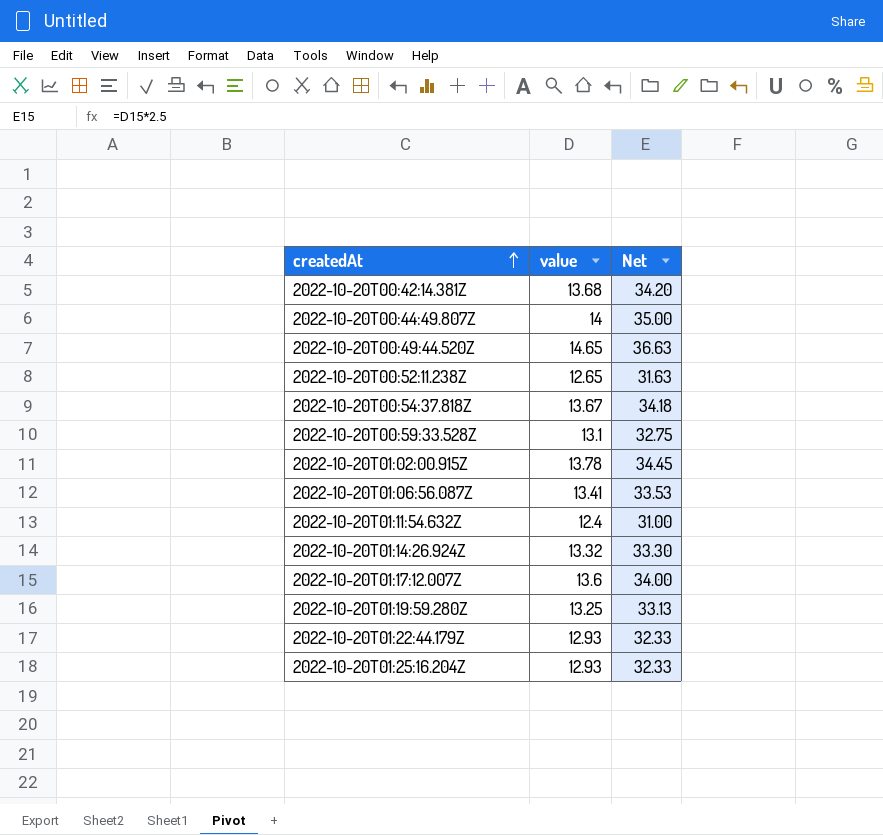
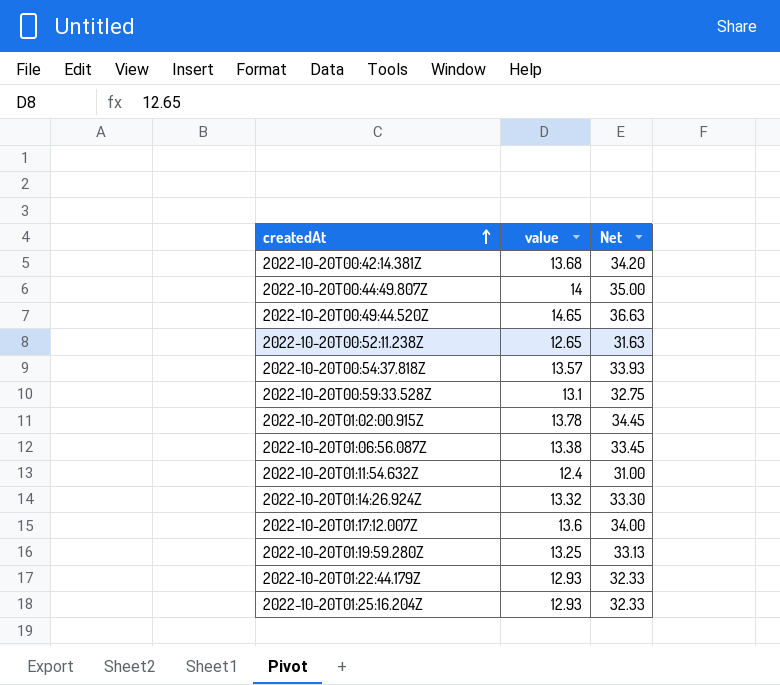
2022-10-20T00:54:37.818Z | value: 13.67 -> 13.57
2022-10-20T00:54:37.818Z | Net: 34.18 -> 33.93
2022-10-20T01:06:56.087Z | value: 13.41 -> 13.38
2022-10-20T01:06:56.087Z | Net: 33.53 -> 33.45

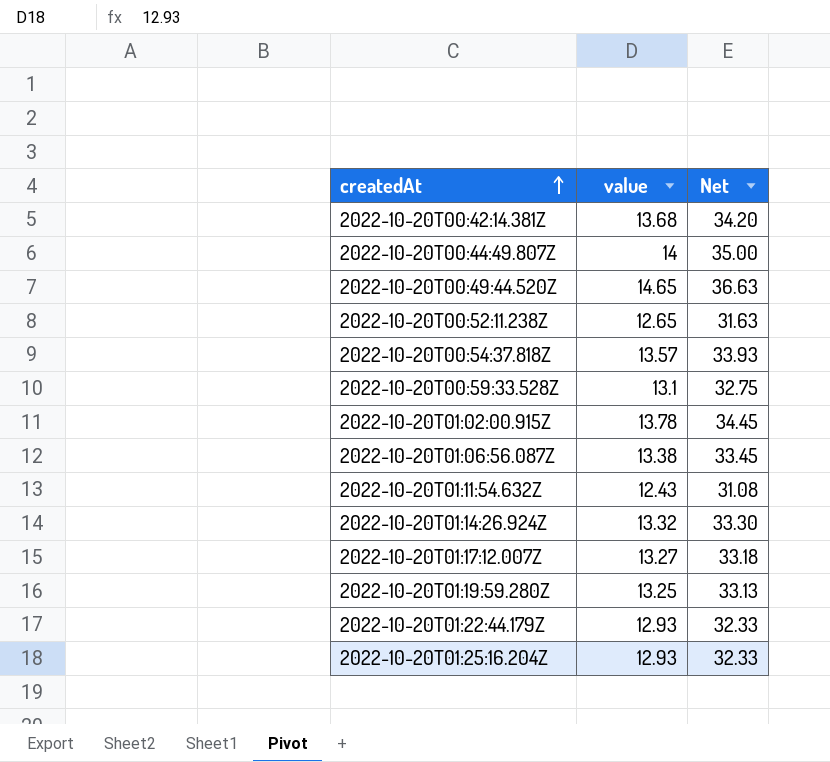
2022-10-20T01:11:54.632Z | value: 12.4 -> 12.43
2022-10-20T01:11:54.632Z | Net: 31.00 -> 31.08
2022-10-20T01:17:12.007Z | value: 13.6 -> 13.27
2022-10-20T01:17:12.007Z | Net: 34.00 -> 33.18

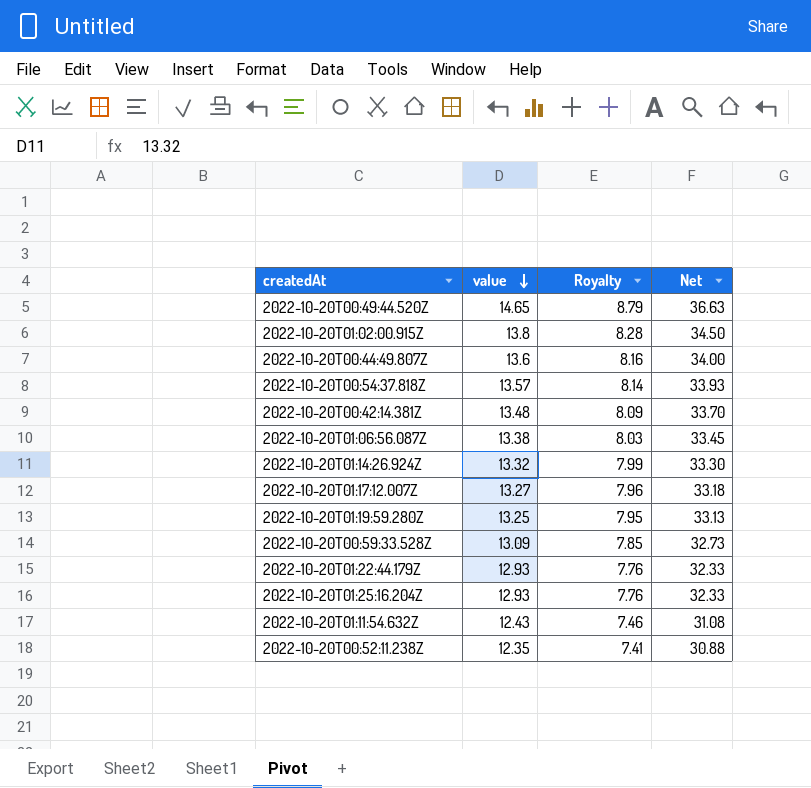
row order: createdAt ascending -> value descending
column Royalty | formula: none -> [value] * 0.6
2022-10-20T01:02:00.915Z | value: 13.78 -> 13.8
2022-10-20T01:02:00.915Z | Net: 34.45 -> 34.50
2022-10-20T00:44:49.807Z | value: 14 -> 13.6
2022-10-20T00:44:49.807Z | Net: 35.00 -> 34.00
2022-10-20T00:42:14.381Z | value: 13.68 -> 13.48
2022-10-20T00:42:14.381Z | Net: 34.20 -> 33.70
2022-10-20T00:59:33.528Z | value: 13.1 -> 13.09
2022-10-20T00:59:33.528Z | Net: 32.75 -> 32.73
2022-10-20T00:52:11.238Z | value: 12.65 -> 12.35
2022-10-20T00:52:11.238Z | Net: 31.63 -> 30.88

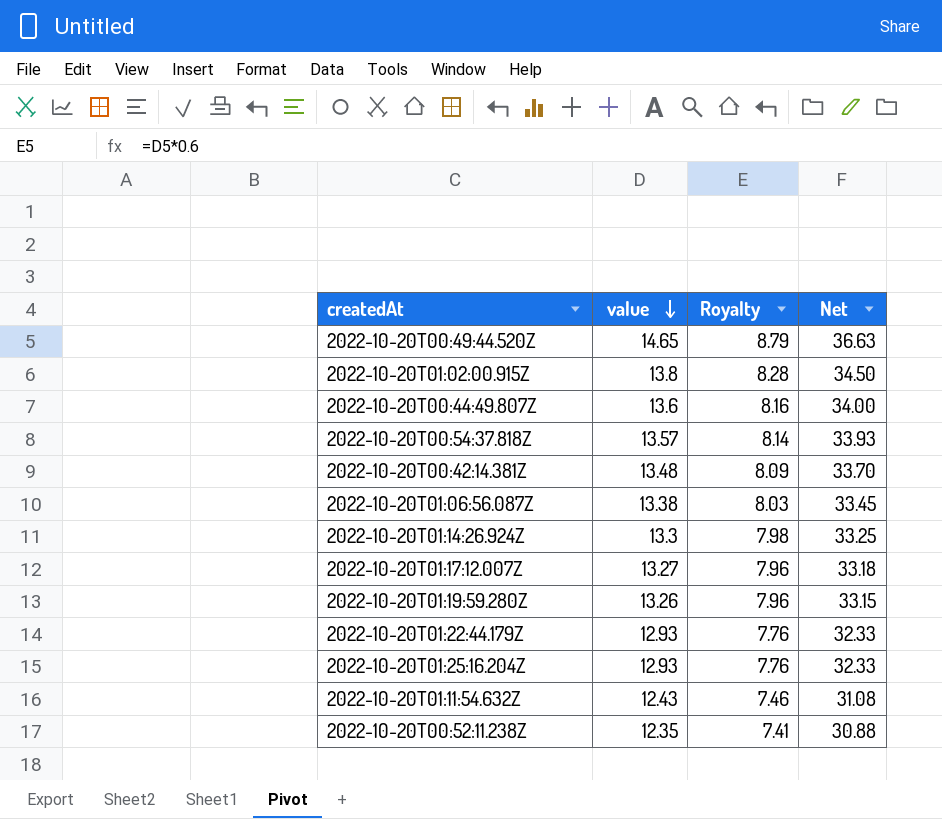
row 2022-10-20T00:59:33.528Z: 13.09 | 7.85 | 32.73 -> none
2022-10-20T01:14:26.924Z | value: 13.32 -> 13.3
2022-10-20T01:14:26.924Z | Royalty: 7.99 -> 7.98
2022-10-20T01:14:26.924Z | Net: 33.30 -> 33.25
2022-10-20T01:19:59.280Z | value: 13.25 -> 13.26
2022-10-20T01:19:59.280Z | Royalty: 7.95 -> 7.96
2022-10-20T01:19:59.280Z | Net: 33.13 -> 33.15

